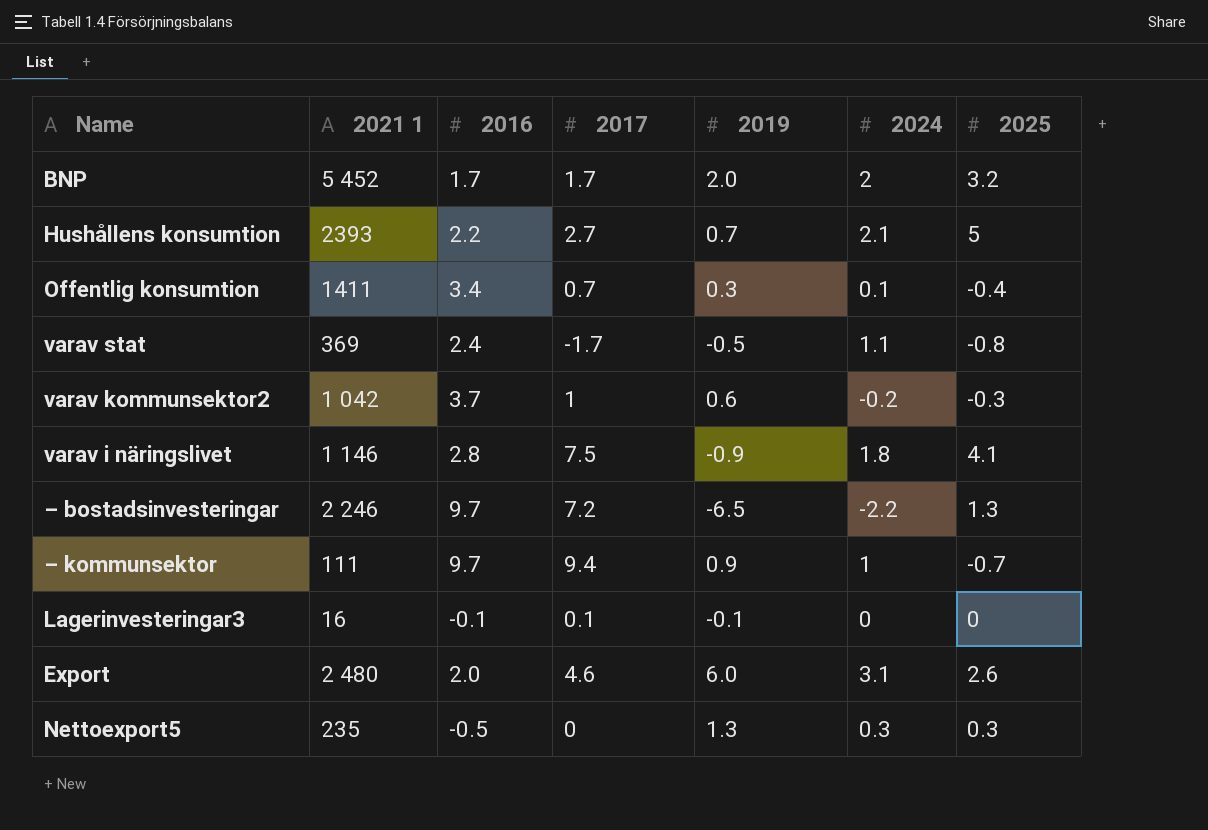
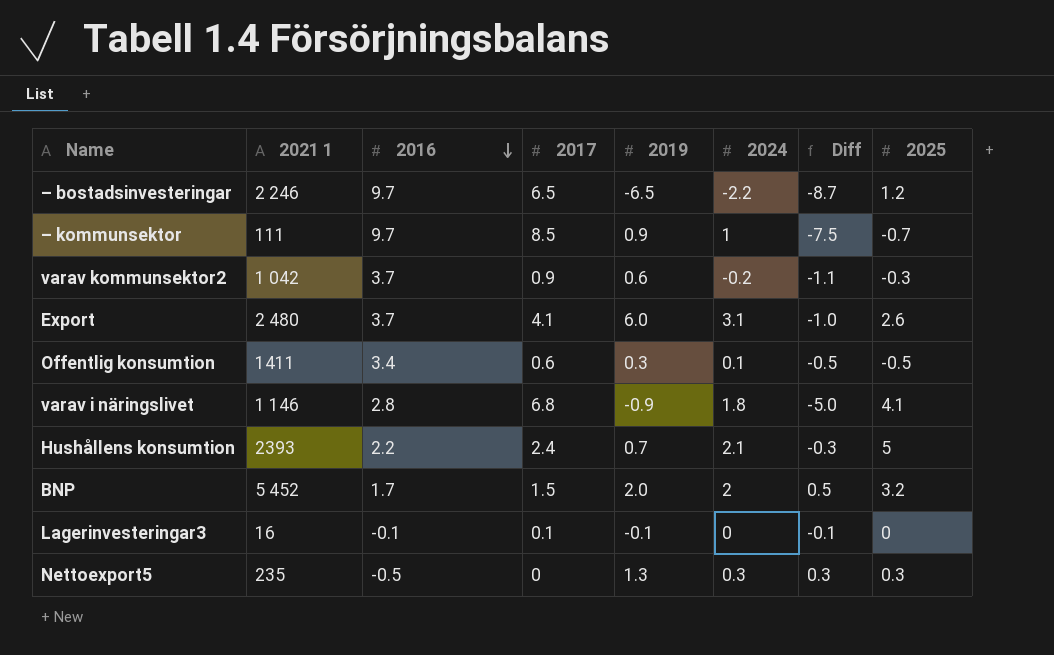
row order: none -> 2016 descending
column Diff | formula: none -> [2024] - [2017]
row varav stat: 369 | 2.4 | -1.7 | -0.5 | 1.1 | -0.8 -> none
– bostadsinvesteringar | 2017: 7.2 -> 6.5
– bostadsinvesteringar | 2025: 1.3 -> 1.2
– kommunsektor | 2017: 9.4 -> 8.5
varav kommunsektor2 | 2017: 1 -> 0.9
Export | 2016: 2.0 -> 3.7
Export | 2017: 4.6 -> 4.1
Offentlig konsumtion | 2017: 0.7 -> 0.6
Offentlig konsumtion | 2025: -0.4 -> -0.5
varav i näringslivet | 2017: 7.5 -> 6.8
Hushållens konsumtion | 2017: 2.7 -> 2.4
BNP | 2017: 1.7 -> 1.5

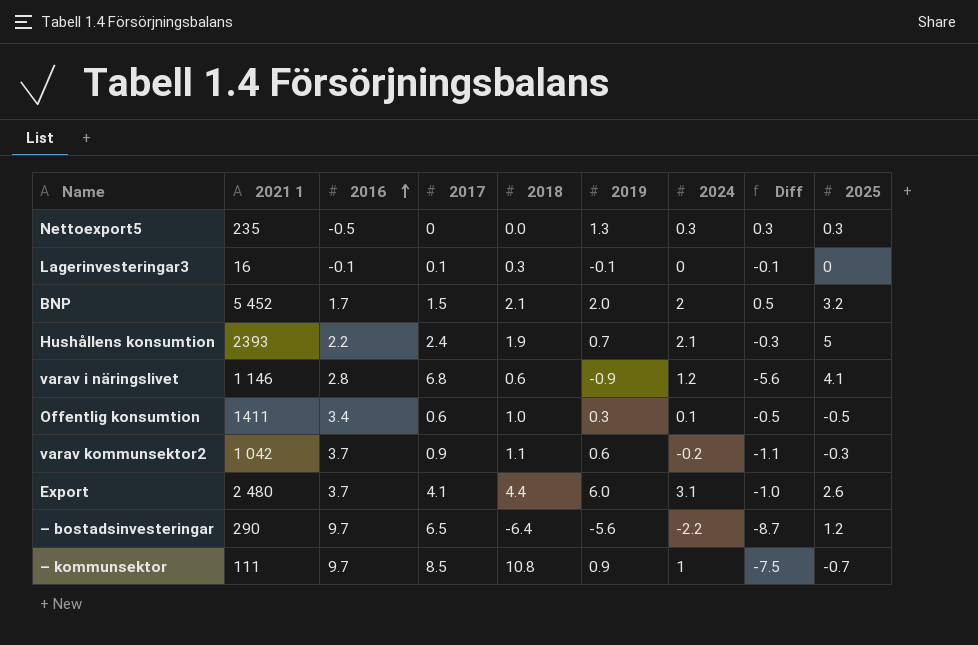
row order: 2016 descending -> 2016 ascending
column 2018 | position: none -> 5
varav i näringslivet | 2024: 1.8 -> 1.2
varav i näringslivet | Diff: -5.0 -> -5.6
– bostadsinvesteringar | 2021 1: 2 246 -> 290
– bostadsinvesteringar | 2019: -6.5 -> -5.6

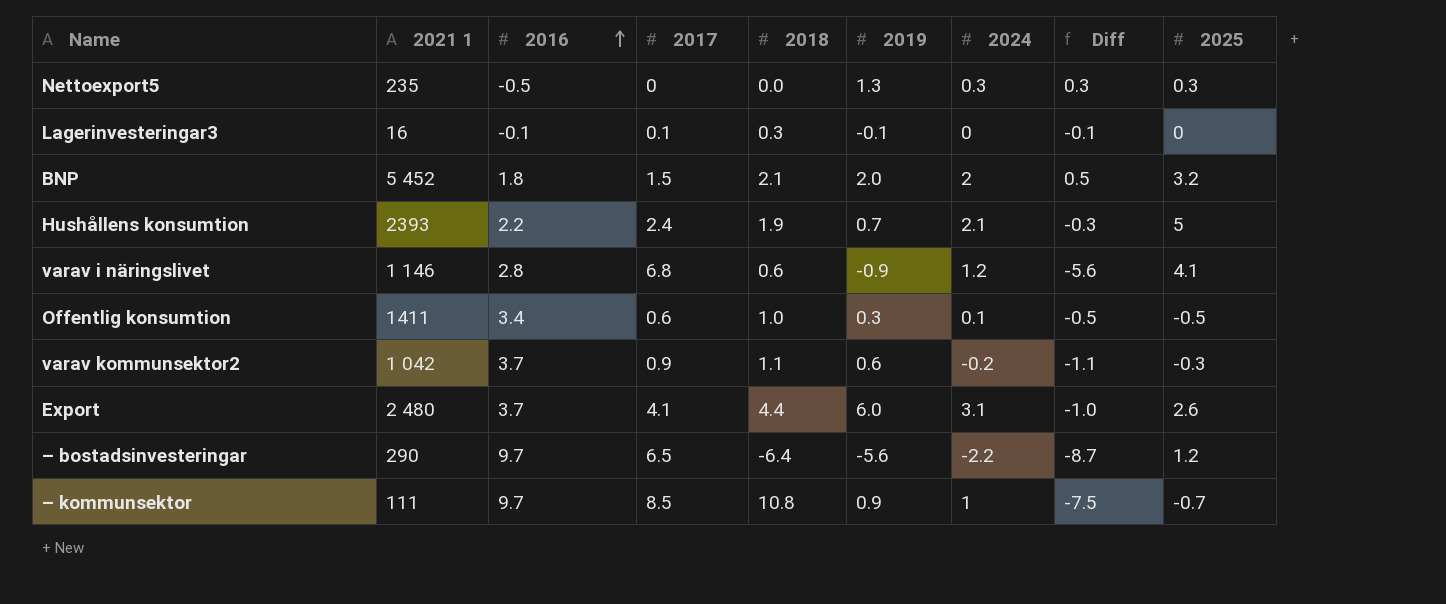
BNP | 2016: 1.7 -> 1.8

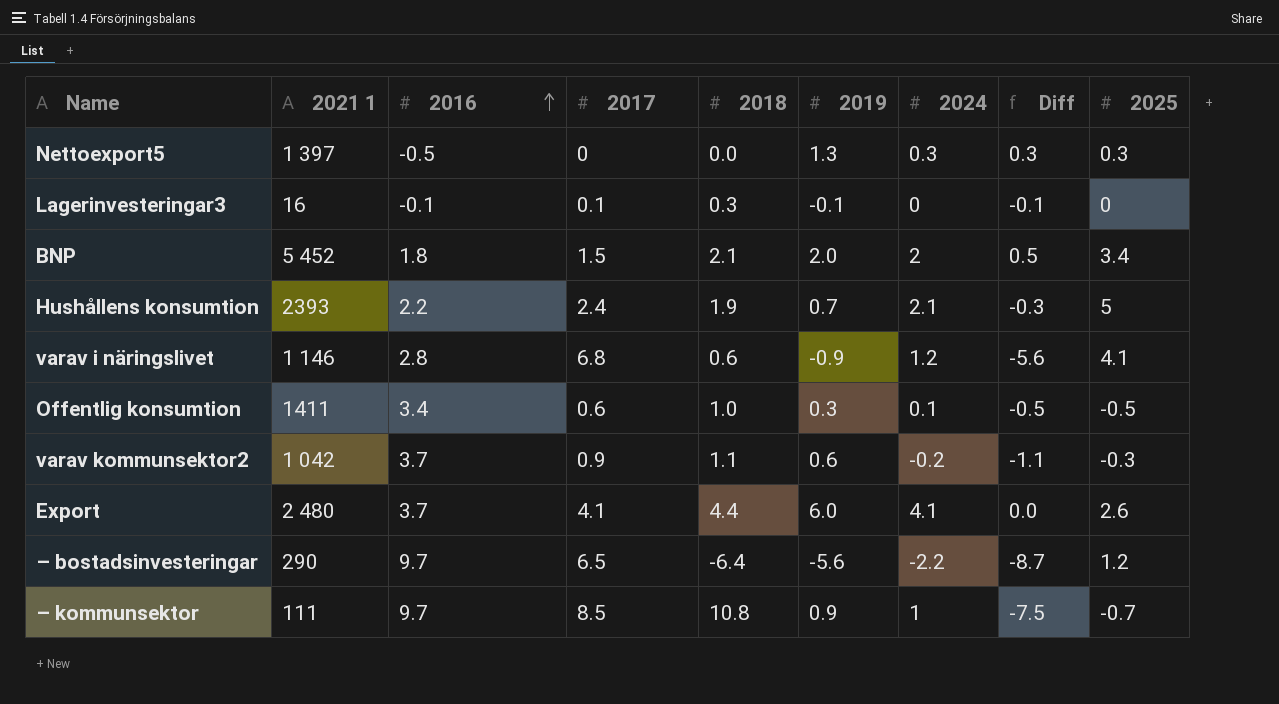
Nettoexport5 | 2021 1: 235 -> 1 397
BNP | 2025: 3.2 -> 3.4
Export | 2024: 3.1 -> 4.1
Export | Diff: -1.0 -> 0.0

